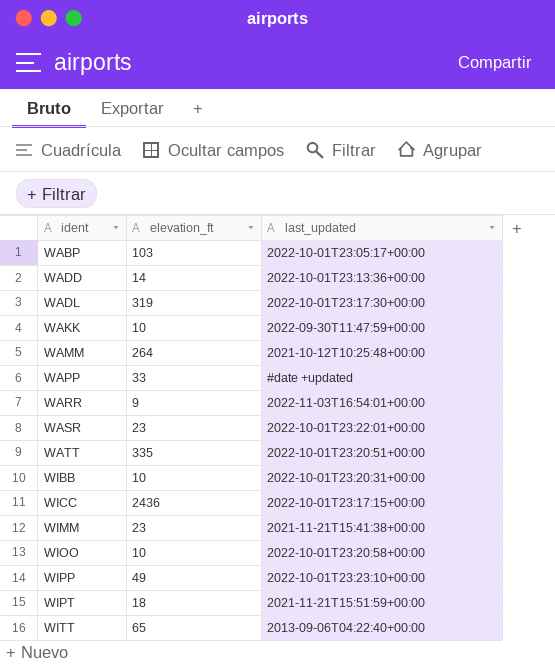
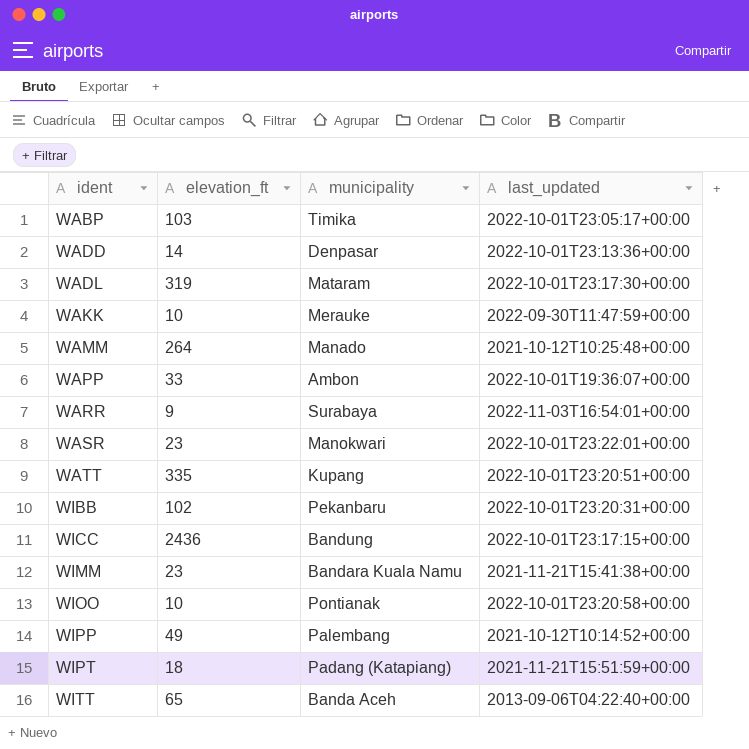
column municipality | position: none -> 3
WAPP | last_updated: #date +updated -> 2022-10-01T19:36:07+00:00
WIBB | elevation_ft: 10 -> 102
WIPP | last_updated: 2022-10-01T23:23:10+00:00 -> 2021-10-12T10:14:52+00:00

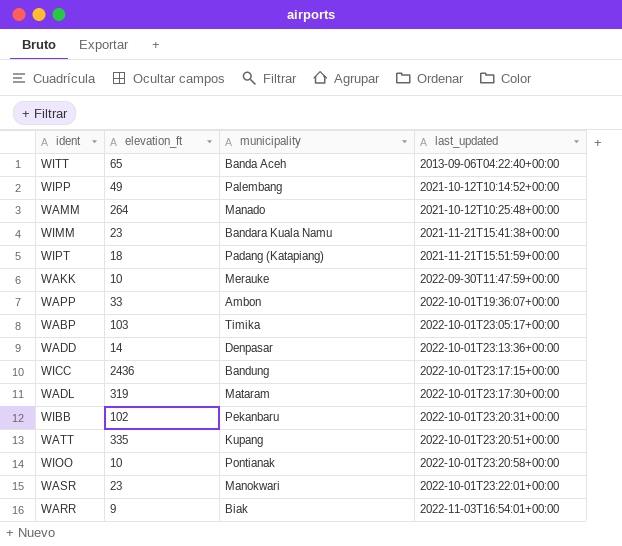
row order: ident ascending -> last_updated ascending
WARR | municipality: Surabaya -> Biak

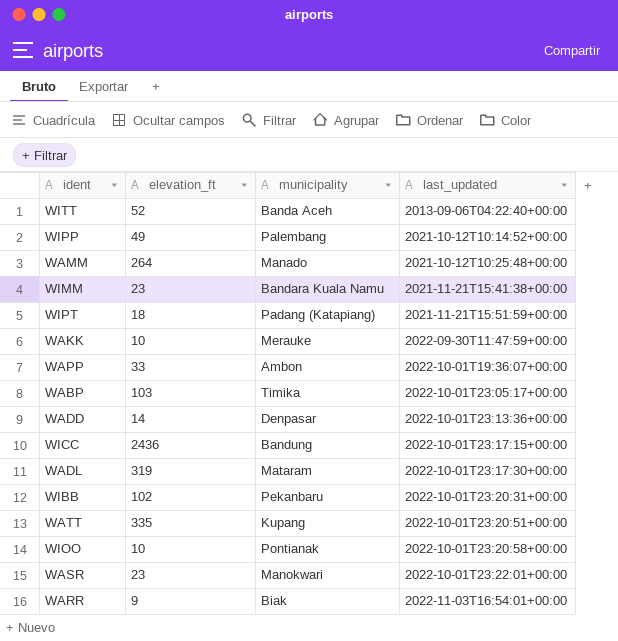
WITT | elevation_ft: 65 -> 52

